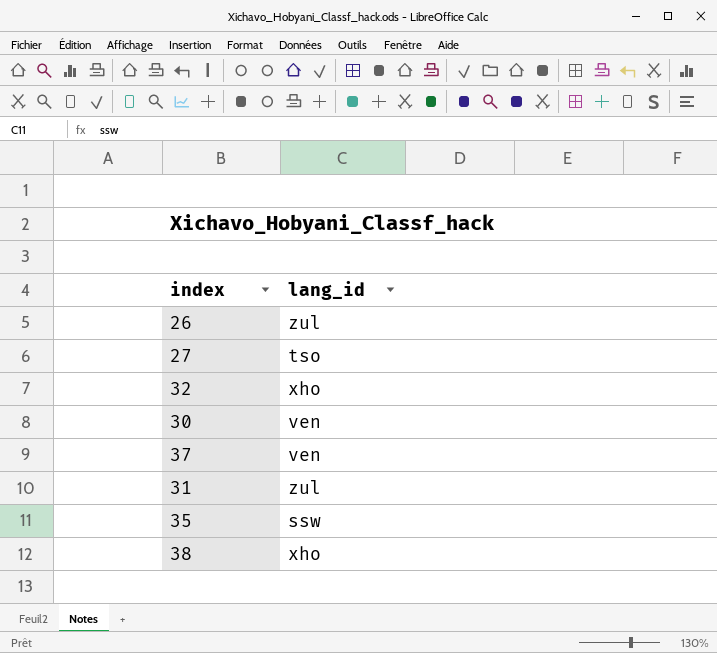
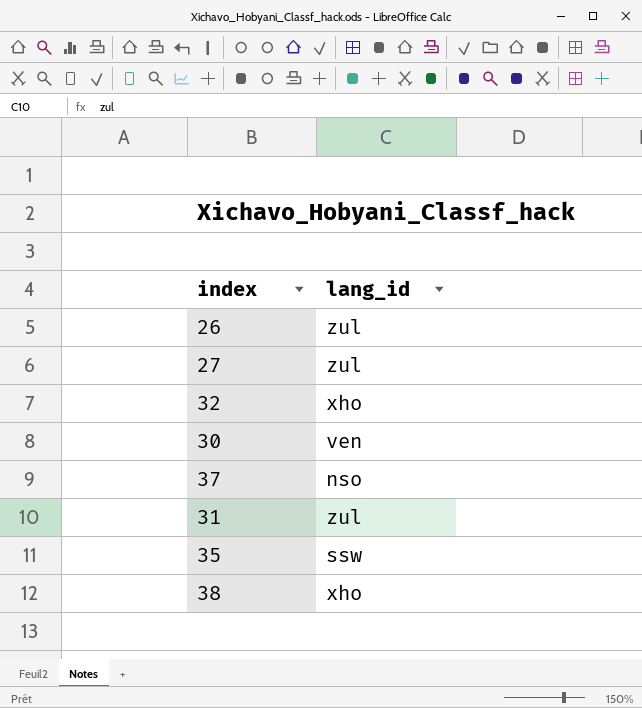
27 | lang_id: tso -> zul
37 | lang_id: ven -> nso

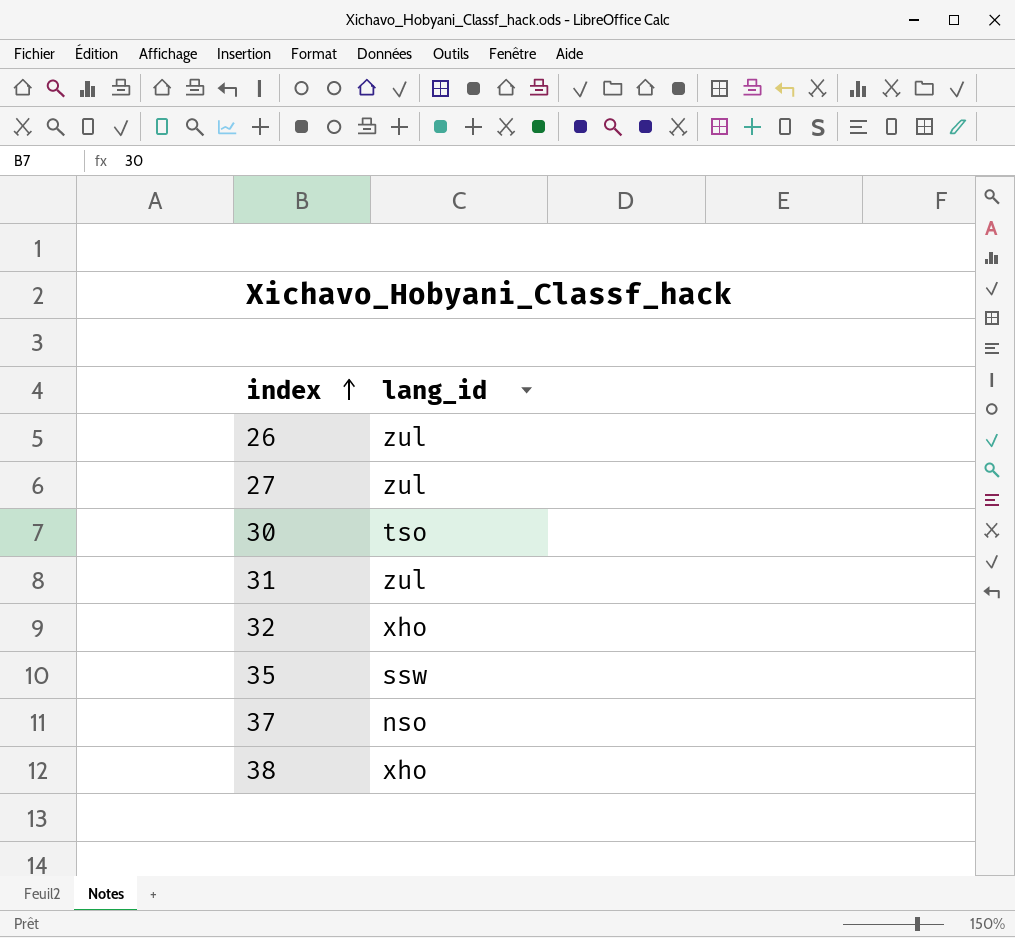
row order: none -> index ascending
30 | lang_id: ven -> tso

